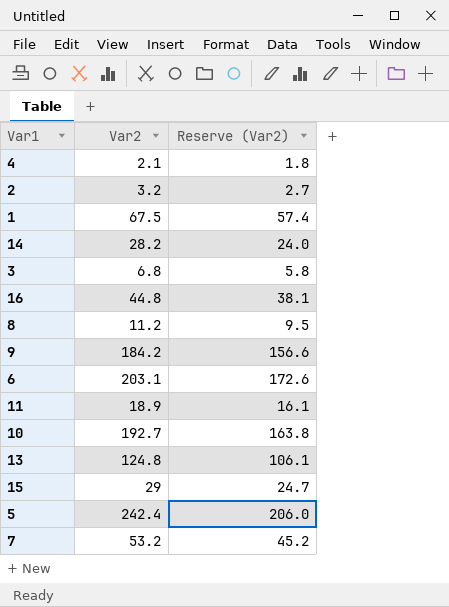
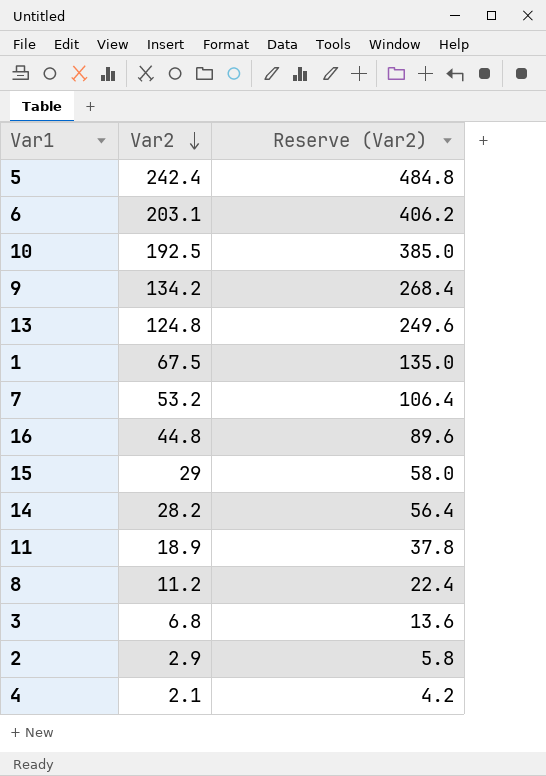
row order: none -> Var2 descending
column Reserve (Var2) | formula: [Var2] * 0.85 -> [Var2] * 2
10 | Var2: 192.7 -> 192.5
9 | Var2: 184.2 -> 134.2
2 | Var2: 3.2 -> 2.9

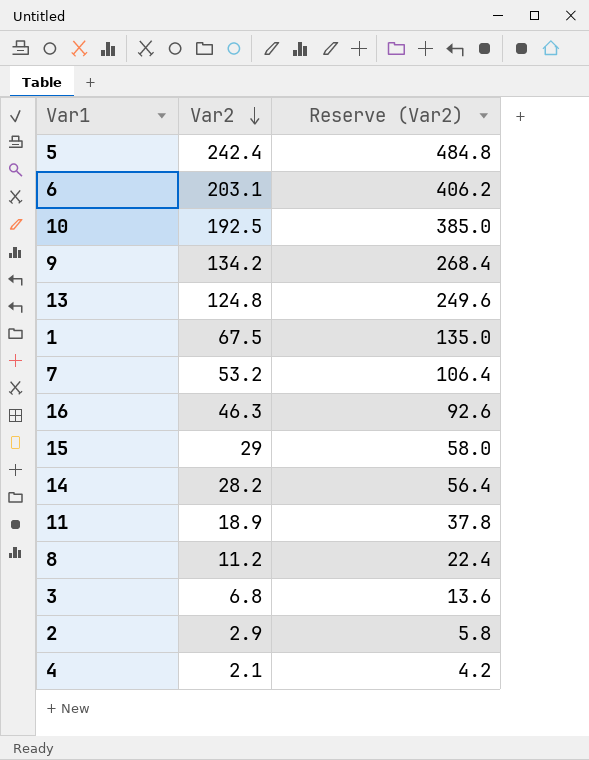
16 | Var2: 44.8 -> 46.3
16 | Reserve (Var2): 89.6 -> 92.6

